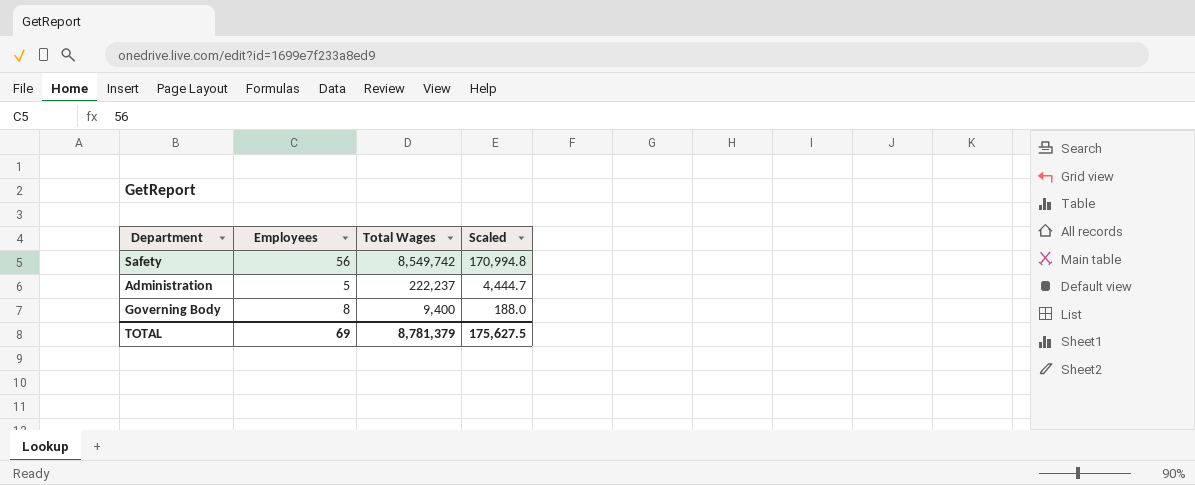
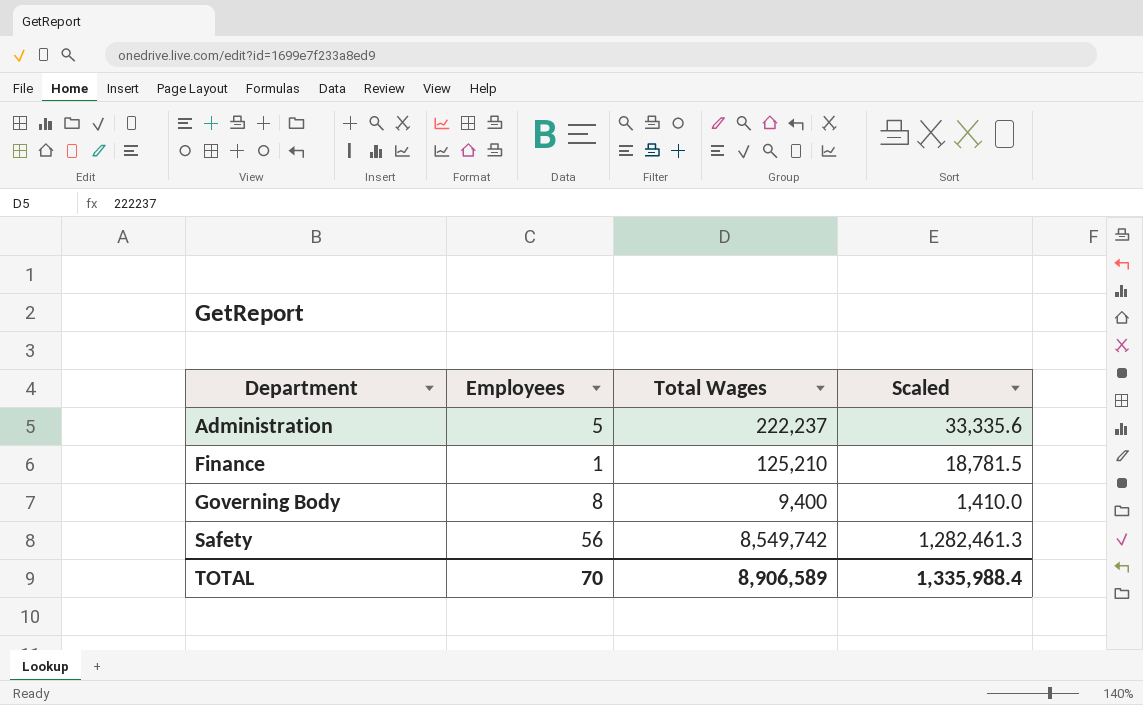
row order: Total Wages descending -> Department ascending
column Scaled | formula: [Total Wages] * 0.02 -> [Total Wages] * 0.15
row Finance: none -> 1 | 125,210 | 18,781.5
TOTAL | Employees: 69 -> 70
TOTAL | Total Wages: 8,781,379 -> 8,906,589
TOTAL | Scaled: 175,627.5 -> 1,335,988.4

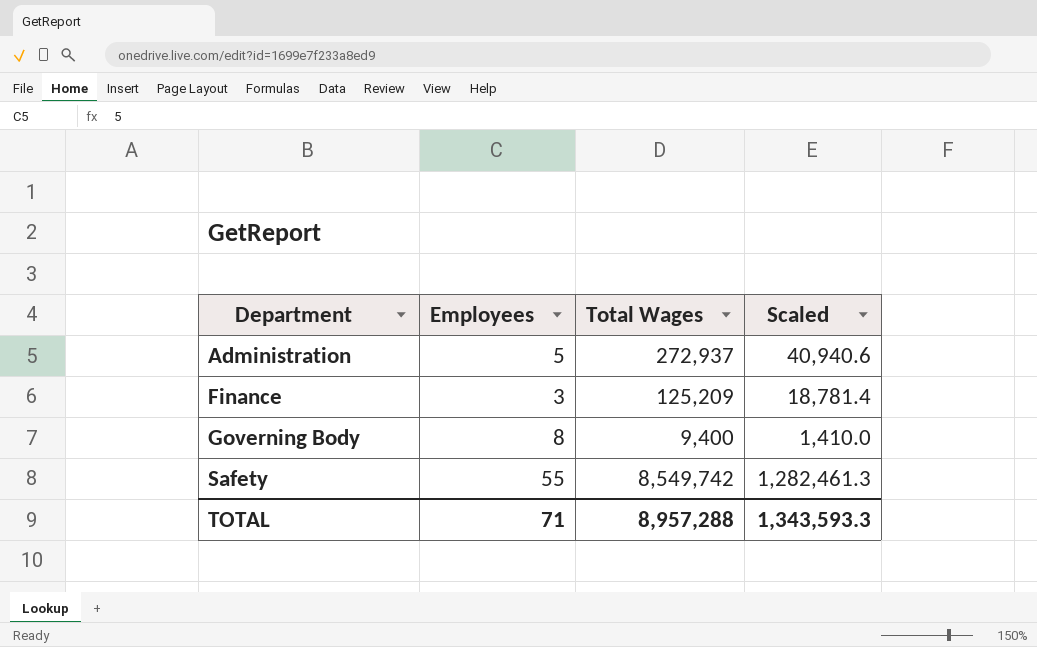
Administration | Total Wages: 222,237 -> 272,937
Administration | Scaled: 33,335.6 -> 40,940.6
Finance | Employees: 1 -> 3
Finance | Total Wages: 125,210 -> 125,209
Finance | Scaled: 18,781.5 -> 18,781.4
Safety | Employees: 56 -> 55
TOTAL | Employees: 70 -> 71
TOTAL | Total Wages: 8,906,589 -> 8,957,288
TOTAL | Scaled: 1,335,988.4 -> 1,343,593.3

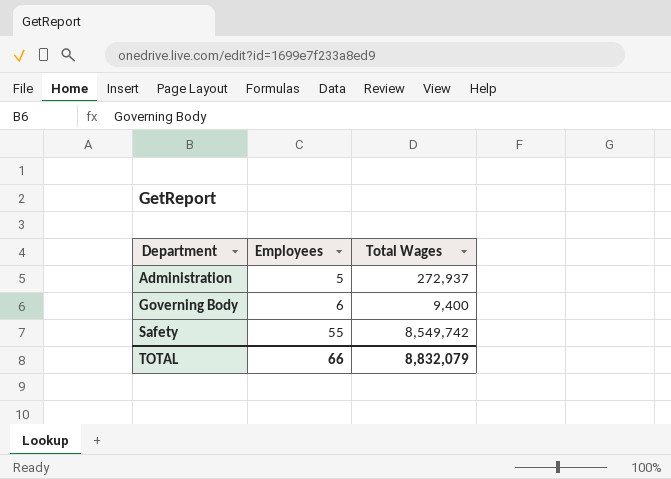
column Scaled | formula: [Total Wages] * 0.15 -> none
row Finance: 3 | 125,209 | 18,781.4 -> none
Governing Body | Employees: 8 -> 6
TOTAL | Employees: 71 -> 66
TOTAL | Total Wages: 8,957,288 -> 8,832,079

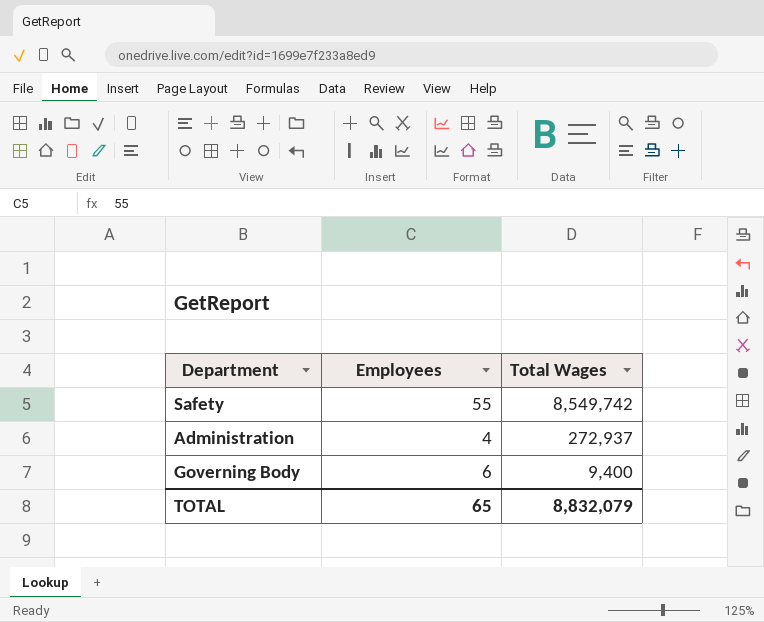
row order: Department ascending -> Total Wages descending
Administration | Employees: 5 -> 4
TOTAL | Employees: 66 -> 65

